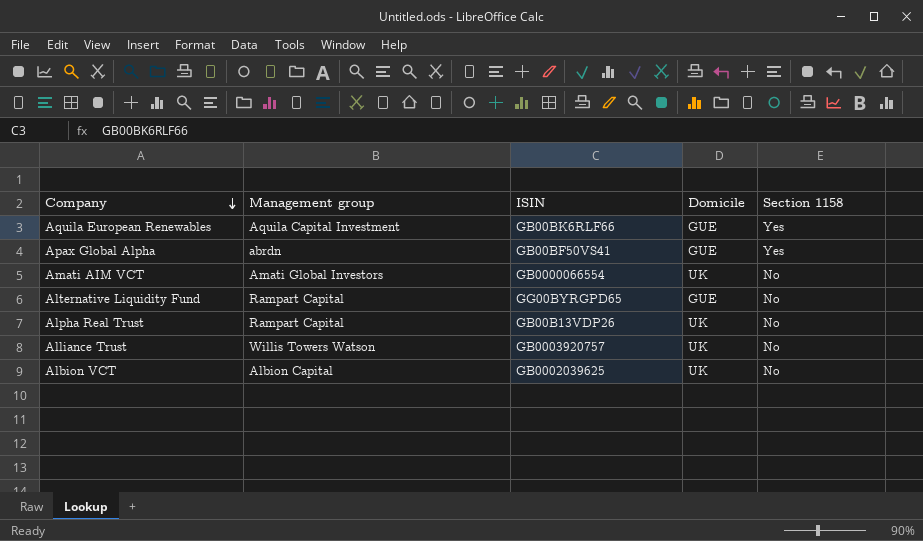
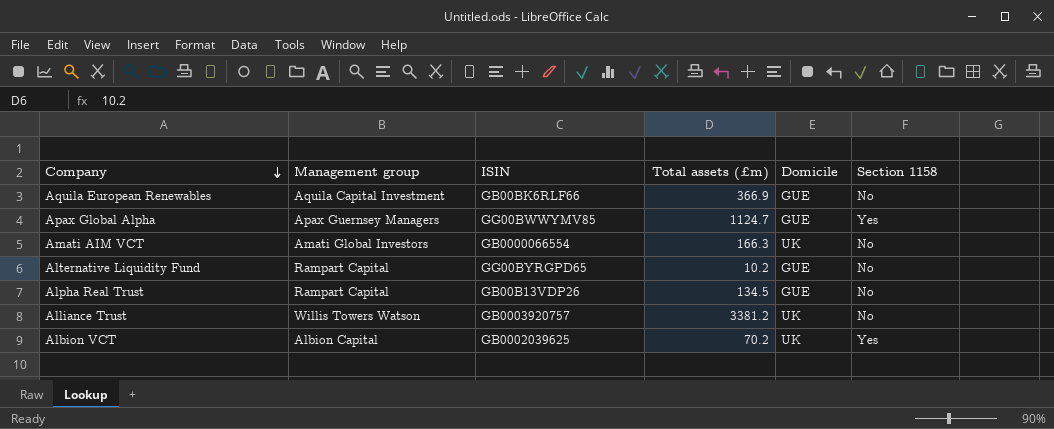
column Total assets (£m) | position: none -> 4
Aquila European Renewables | Section 1158: Yes -> No
Apax Global Alpha | Management group: abrdn -> Apax Guernsey Managers
Apax Global Alpha | ISIN: GB00BF50VS41 -> GG00BWWYMV85
Alpha Real Trust | Domicile: UK -> GUE
Albion VCT | Section 1158: No -> Yes

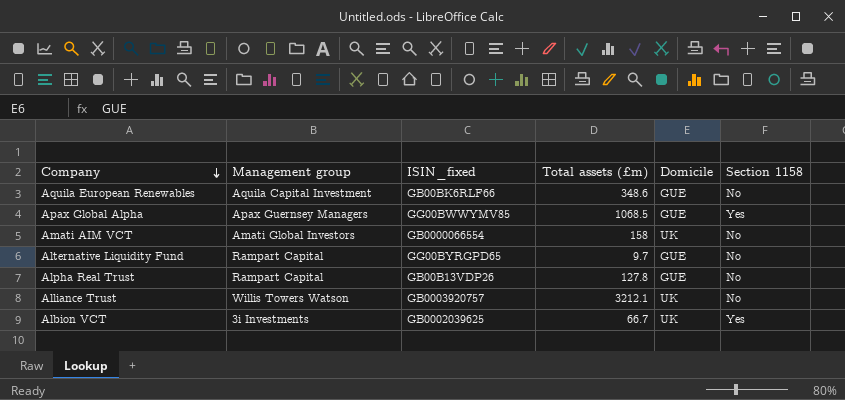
column name: ISIN -> ISIN_fixed
Aquila European Renewables | Total assets (£m): 366.9 -> 348.6
Apax Global Alpha | Total assets (£m): 1124.7 -> 1068.5
Amati AIM VCT | Total assets (£m): 166.3 -> 158
Alternative Liquidity Fund | Total assets (£m): 10.2 -> 9.7
Alpha Real Trust | Total assets (£m): 134.5 -> 127.8
Alliance Trust | Total assets (£m): 3381.2 -> 3212.1
Albion VCT | Management group: Albion Capital -> 3i Investments
Albion VCT | Total assets (£m): 70.2 -> 66.7

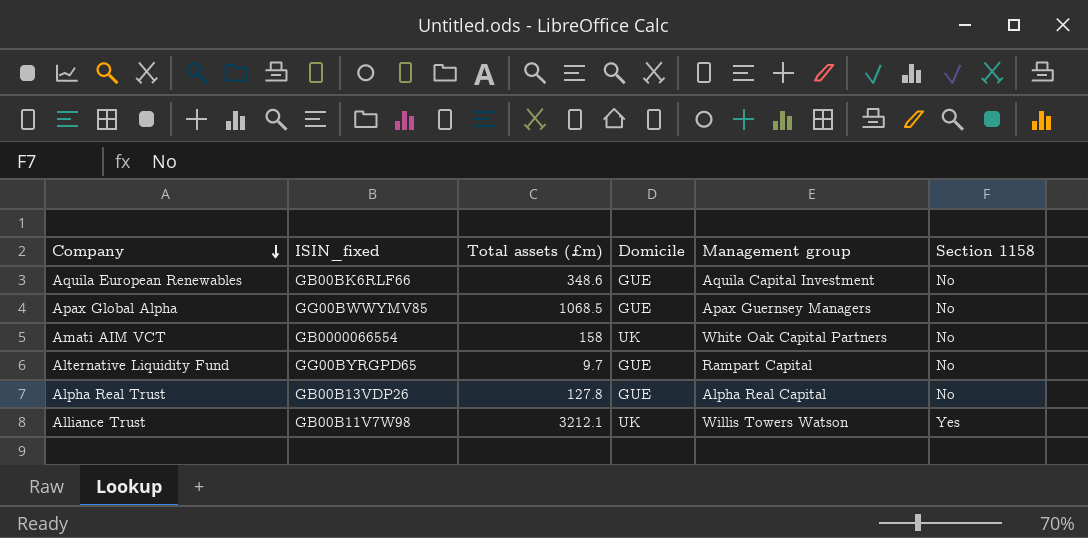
column Management group | position: 2 -> 5
row Albion VCT: 3i Investments | GB0002039625 | 66.7 | UK | Yes -> none
Apax Global Alpha | Section 1158: Yes -> No
Amati AIM VCT | Management group: Amati Global Investors -> White Oak Capital Partners
Alpha Real Trust | Management group: Rampart Capital -> Alpha Real Capital
Alliance Trust | ISIN_fixed: GB0003920757 -> GB00B11V7W98
Alliance Trust | Section 1158: No -> Yes

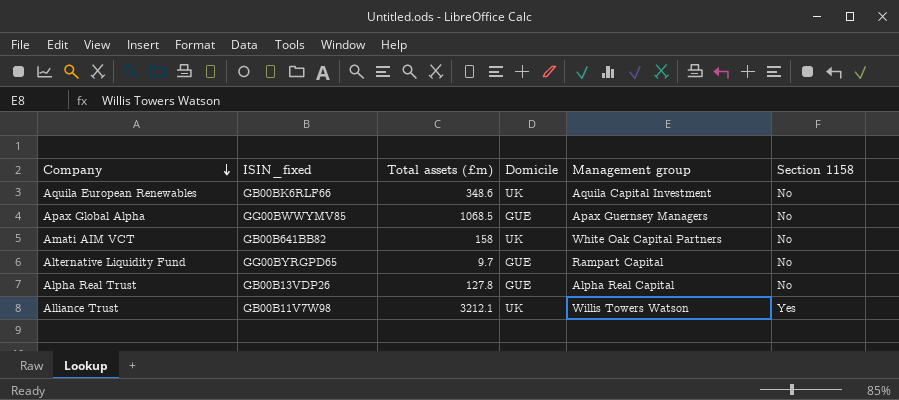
Aquila European Renewables | Domicile: GUE -> UK
Amati AIM VCT | ISIN_fixed: GB0000066554 -> GB00B641BB82

